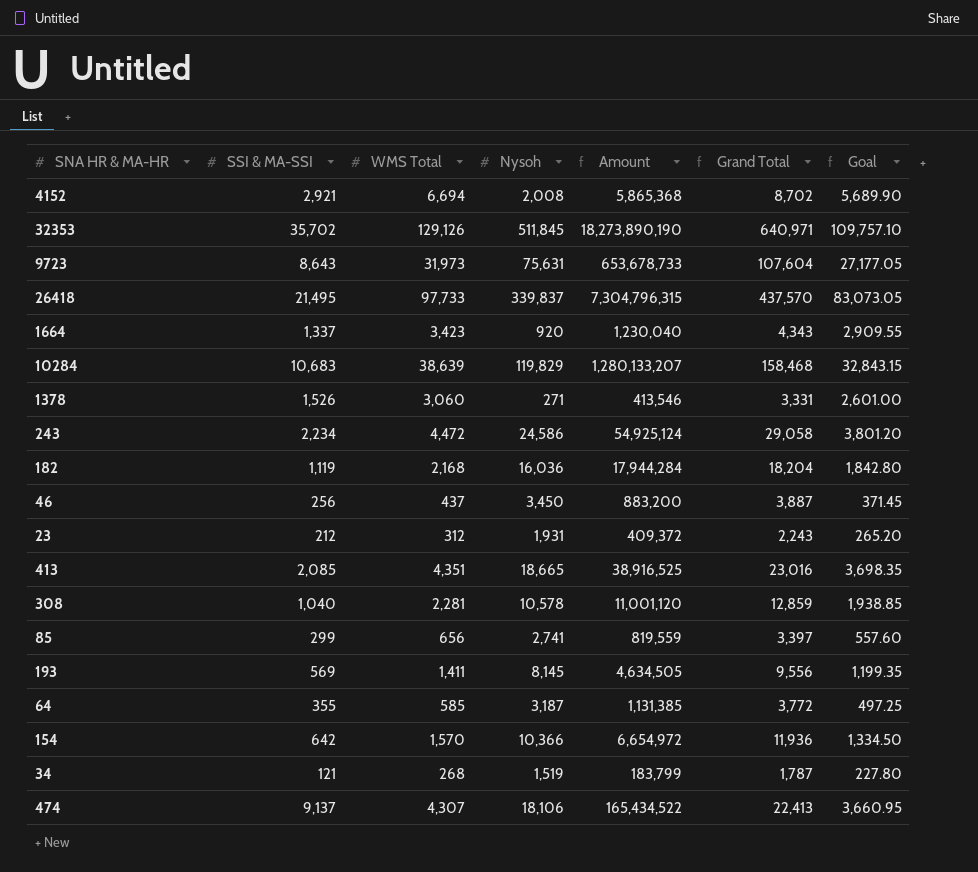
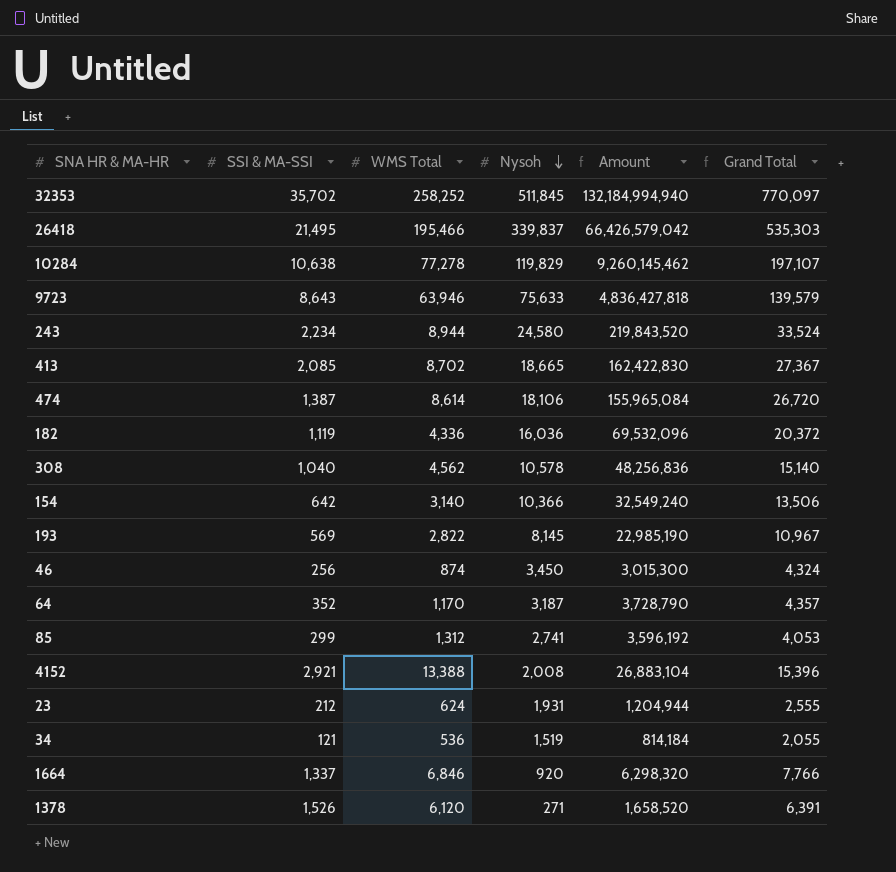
row order: none -> Nysoh descending
column Goal | formula: [WMS Total] * 0.85 -> none
column Amount | formula: [SSI & MA-SSI] * [Nysoh] -> [WMS Total] * [Nysoh]
32353 | WMS Total: 129,126 -> 258,252
32353 | Grand Total: 640,971 -> 770,097
26418 | WMS Total: 97,733 -> 195,466
26418 | Grand Total: 437,570 -> 535,303
10284 | SSI & MA-SSI: 10,683 -> 10,638
10284 | WMS Total: 38,639 -> 77,278
10284 | Grand Total: 158,468 -> 197,107
9723 | WMS Total: 31,973 -> 63,946
9723 | Nysoh: 75,631 -> 75,633
9723 | Grand Total: 107,604 -> 139,579
243 | WMS Total: 4,472 -> 8,944
243 | Nysoh: 24,586 -> 24,580
243 | Grand Total: 29,058 -> 33,524
413 | WMS Total: 4,351 -> 8,702
413 | Grand Total: 23,016 -> 27,367
474 | SSI & MA-SSI: 9,137 -> 1,387
474 | WMS Total: 4,307 -> 8,614
474 | Grand Total: 22,413 -> 26,720
182 | WMS Total: 2,168 -> 4,336
182 | Grand Total: 18,204 -> 20,372
308 | WMS Total: 2,281 -> 4,562
308 | Grand Total: 12,859 -> 15,140
154 | WMS Total: 1,570 -> 3,140
154 | Grand Total: 11,936 -> 13,506
193 | WMS Total: 1,411 -> 2,822
193 | Grand Total: 9,556 -> 10,967
46 | WMS Total: 437 -> 874
46 | Grand Total: 3,887 -> 4,324
64 | SSI & MA-SSI: 355 -> 352
64 | WMS Total: 585 -> 1,170
64 | Grand Total: 3,772 -> 4,357
85 | WMS Total: 656 -> 1,312
85 | Grand Total: 3,397 -> 4,053
4152 | WMS Total: 6,694 -> 13,388
4152 | Grand Total: 8,702 -> 15,396
23 | WMS Total: 312 -> 624
23 | Grand Total: 2,243 -> 2,555
34 | WMS Total: 268 -> 536
34 | Grand Total: 1,787 -> 2,055
1664 | WMS Total: 3,423 -> 6,846
1664 | Grand Total: 4,343 -> 7,766
1378 | WMS Total: 3,060 -> 6,120
1378 | Grand Total: 3,331 -> 6,391

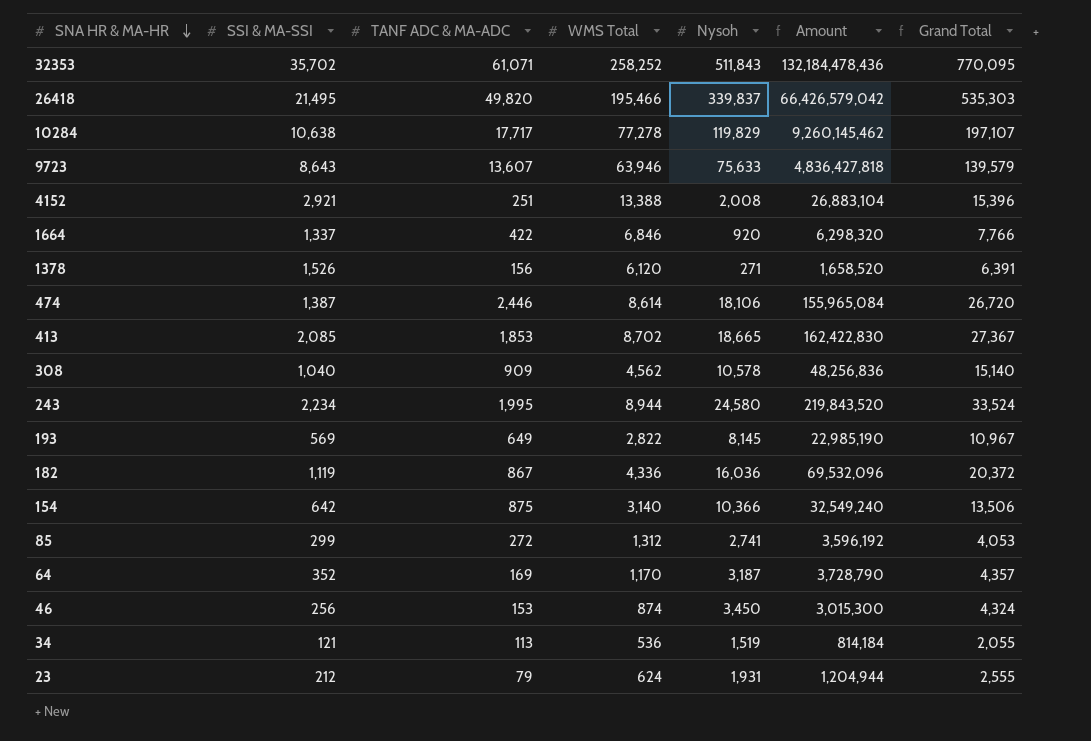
row order: Nysoh descending -> SNA HR & MA-HR descending
column TANF ADC & MA-ADC | position: none -> 3
32353 | Nysoh: 511,845 -> 511,843
32353 | Amount: 132,184,994,940 -> 132,184,478,436
32353 | Grand Total: 770,097 -> 770,095

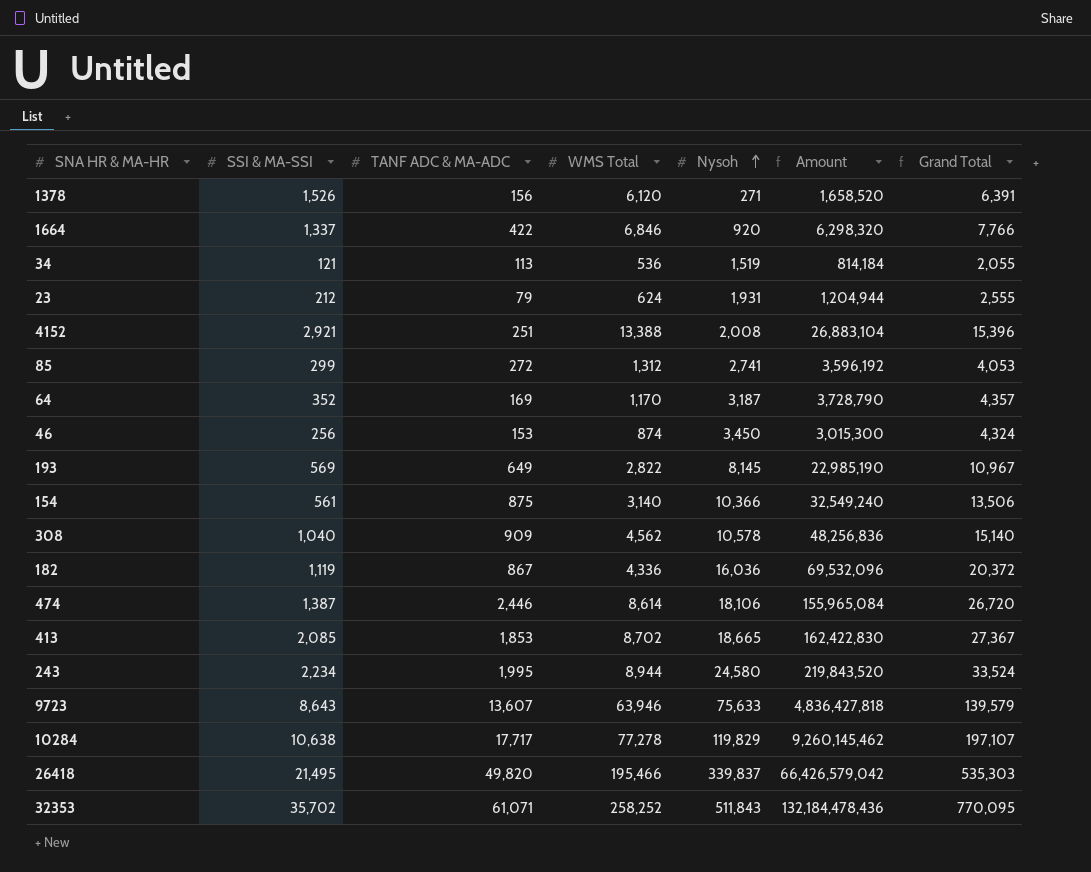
row order: SNA HR & MA-HR descending -> Nysoh ascending
154 | SSI & MA-SSI: 642 -> 561

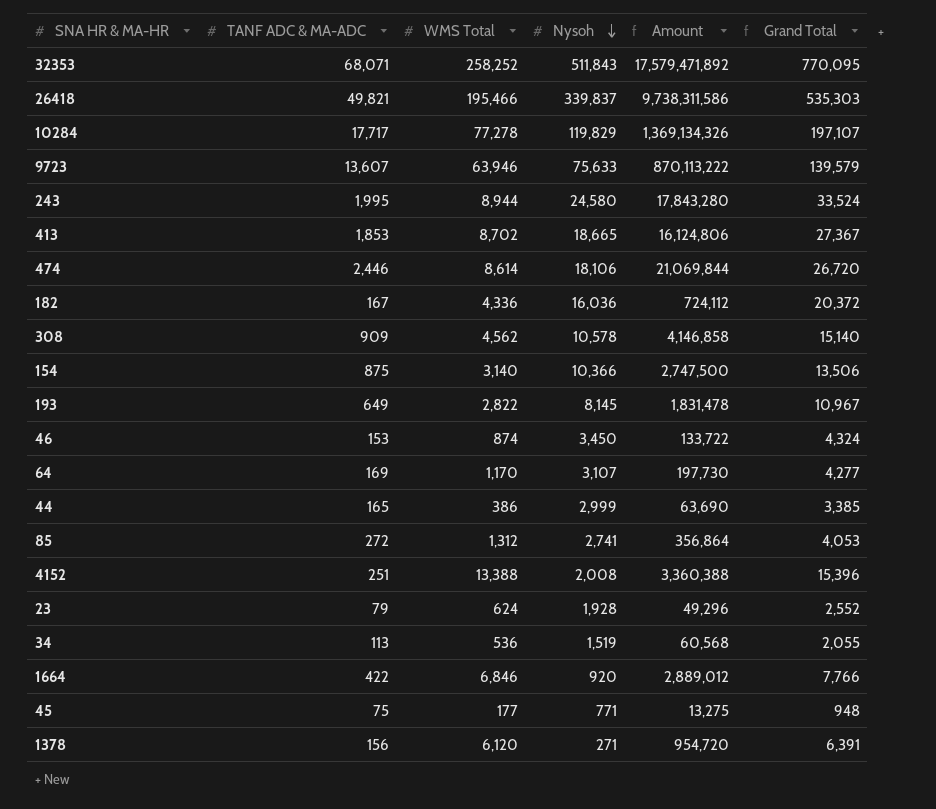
row order: Nysoh ascending -> Nysoh descending
column SSI & MA-SSI | position: 2 -> none
column Amount | formula: [WMS Total] * [Nysoh] -> [TANF ADC & MA-ADC] * [WMS Total]
32353 | TANF ADC & MA-ADC: 61,071 -> 68,071
26418 | TANF ADC & MA-ADC: 49,820 -> 49,821
182 | TANF ADC & MA-ADC: 867 -> 167
64 | Nysoh: 3,187 -> 3,107
64 | Grand Total: 4,357 -> 4,277
row 44: none -> 165 | 386 | 2,999 | 63,690 | 3,385
23 | Nysoh: 1,931 -> 1,928
23 | Grand Total: 2,555 -> 2,552
row 45: none -> 75 | 177 | 771 | 13,275 | 948

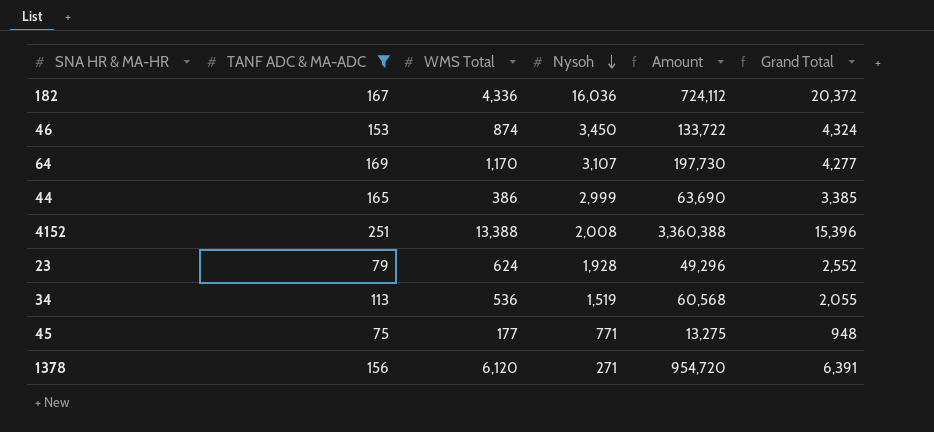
filter: none -> TANF ADC & MA-ADC <= 251

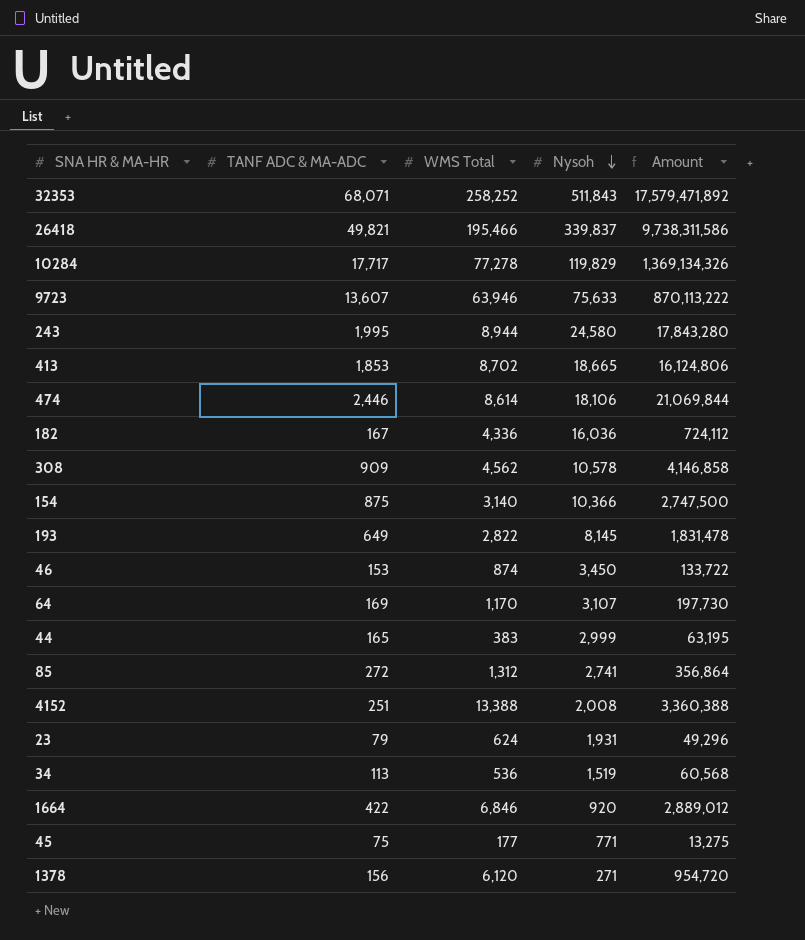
filter: TANF ADC & MA-ADC <= 251 -> none
column Grand Total | formula: [WMS Total] + [Nysoh] -> none
44 | WMS Total: 386 -> 383
44 | Amount: 63,690 -> 63,195
23 | Nysoh: 1,928 -> 1,931

